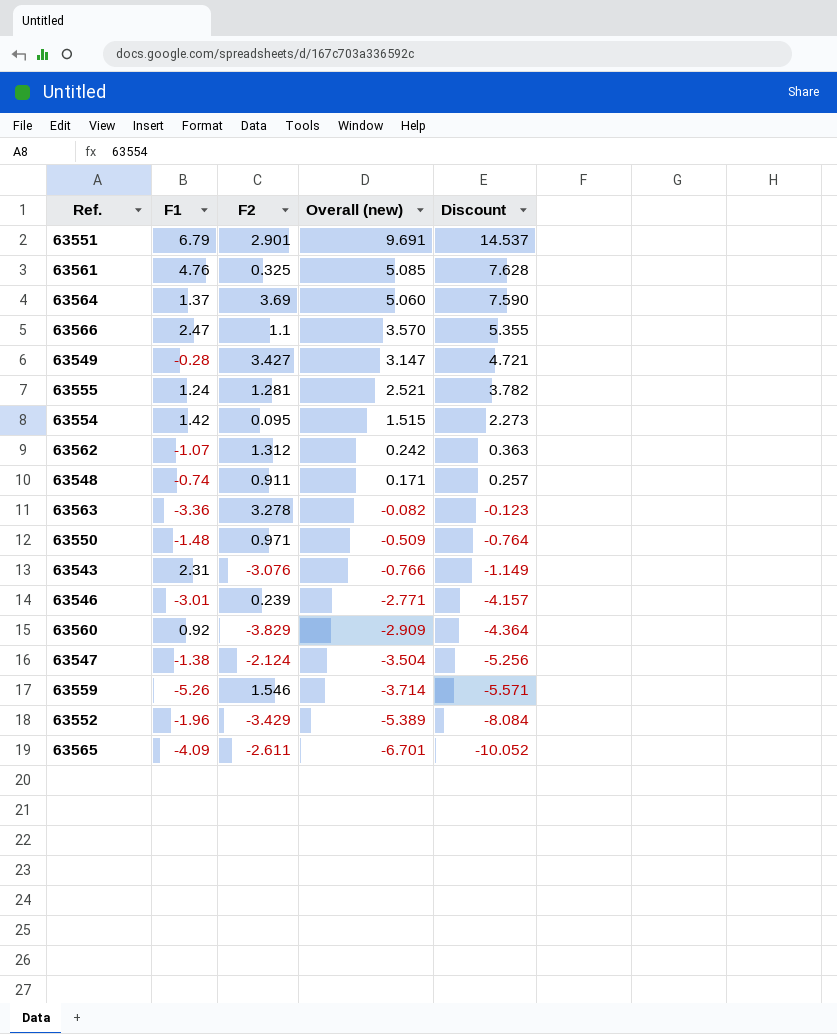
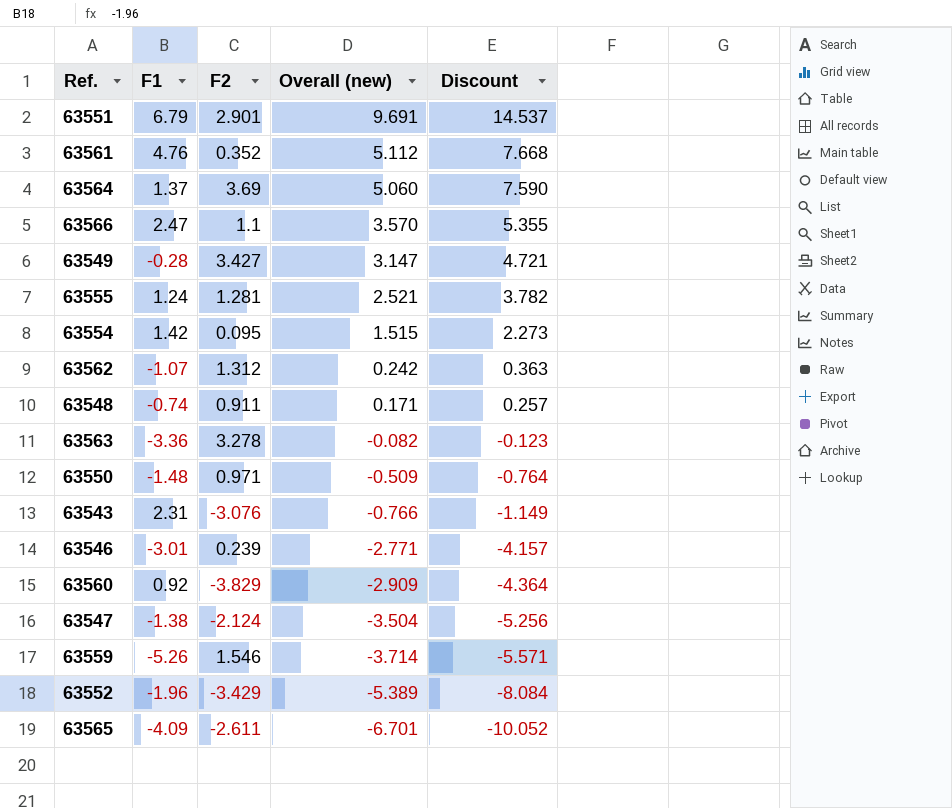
63561 | F2: 0.325 -> 0.352
63561 | Overall (new): 5.085 -> 5.112
63561 | Discount: 7.628 -> 7.668

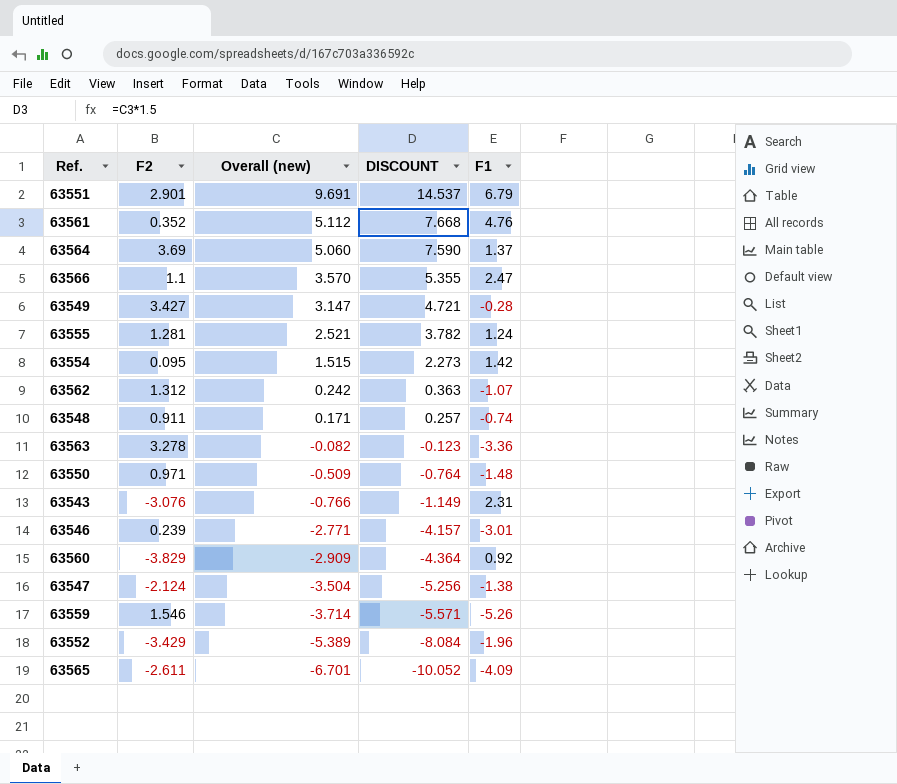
column name: Discount -> DISCOUNT
column F1 | position: 2 -> 5

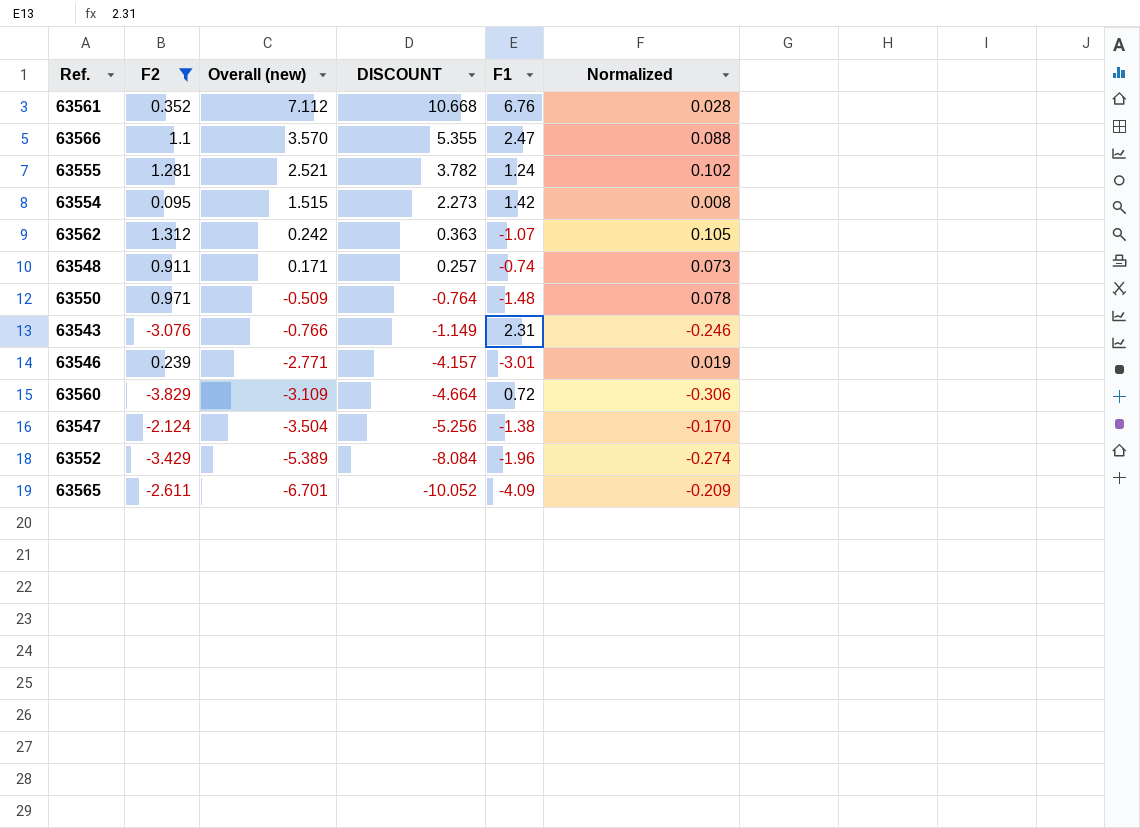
filter: none -> F2 <= 1.312
column Normalized | formula: none -> [F2] * 0.08
63561 | Overall (new): 5.112 -> 7.112
63561 | DISCOUNT: 7.668 -> 10.668
63561 | F1: 4.76 -> 6.76
63560 | Overall (new): -2.909 -> -3.109
63560 | DISCOUNT: -4.364 -> -4.664
63560 | F1: 0.92 -> 0.72

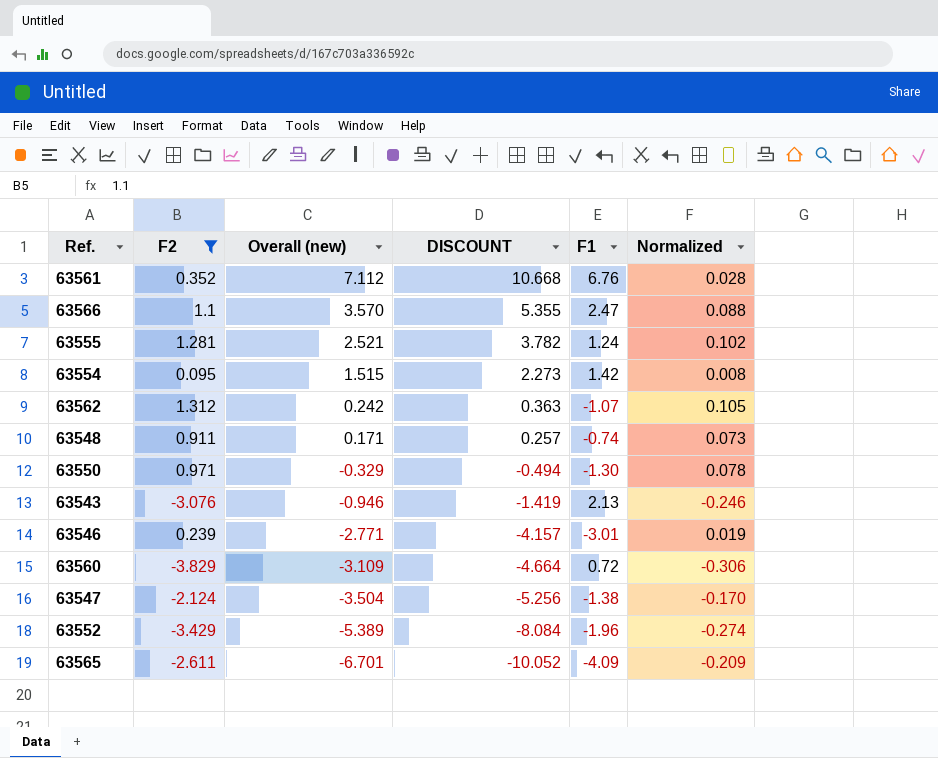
63550 | Overall (new): -0.509 -> -0.329
63550 | DISCOUNT: -0.764 -> -0.494
63550 | F1: -1.48 -> -1.30
63543 | Overall (new): -0.766 -> -0.946
63543 | DISCOUNT: -1.149 -> -1.419
63543 | F1: 2.31 -> 2.13

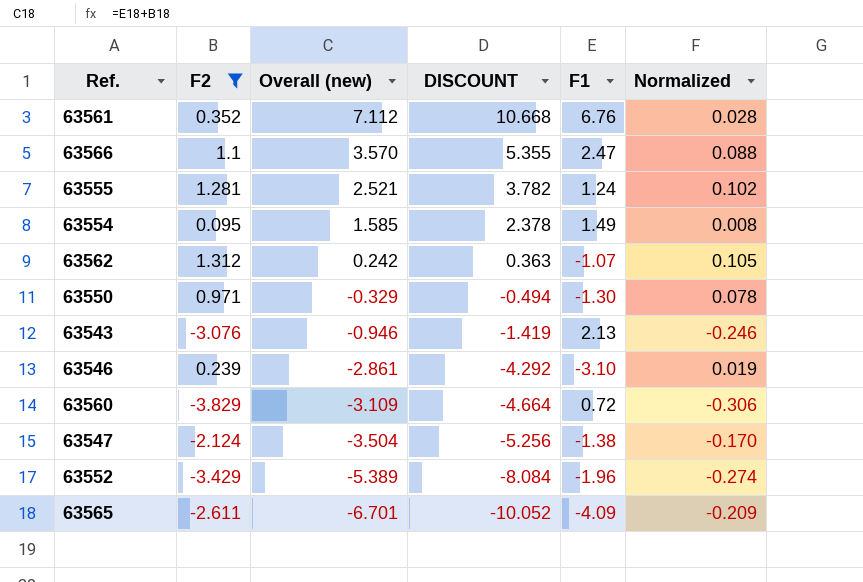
row 63548: 0.911 | 0.171 | 0.257 | -0.74 | 0.073 -> none
63554 | Overall (new): 1.515 -> 1.585
63554 | DISCOUNT: 2.273 -> 2.378
63554 | F1: 1.42 -> 1.49
63546 | Overall (new): -2.771 -> -2.861
63546 | DISCOUNT: -4.157 -> -4.292
63546 | F1: -3.01 -> -3.10

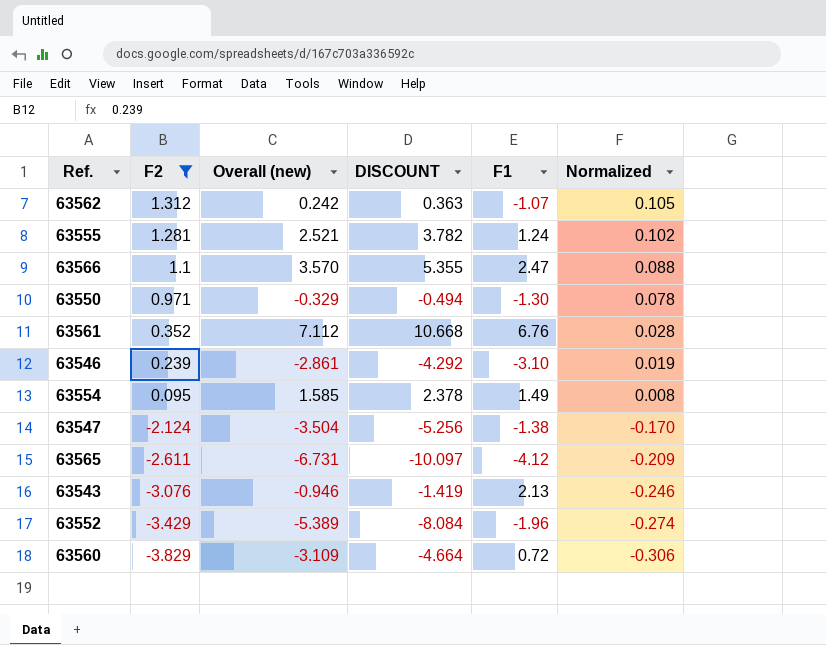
row order: Overall (new) descending -> F2 descending
63565 | Overall (new): -6.701 -> -6.731
63565 | DISCOUNT: -10.052 -> -10.097
63565 | F1: -4.09 -> -4.12

